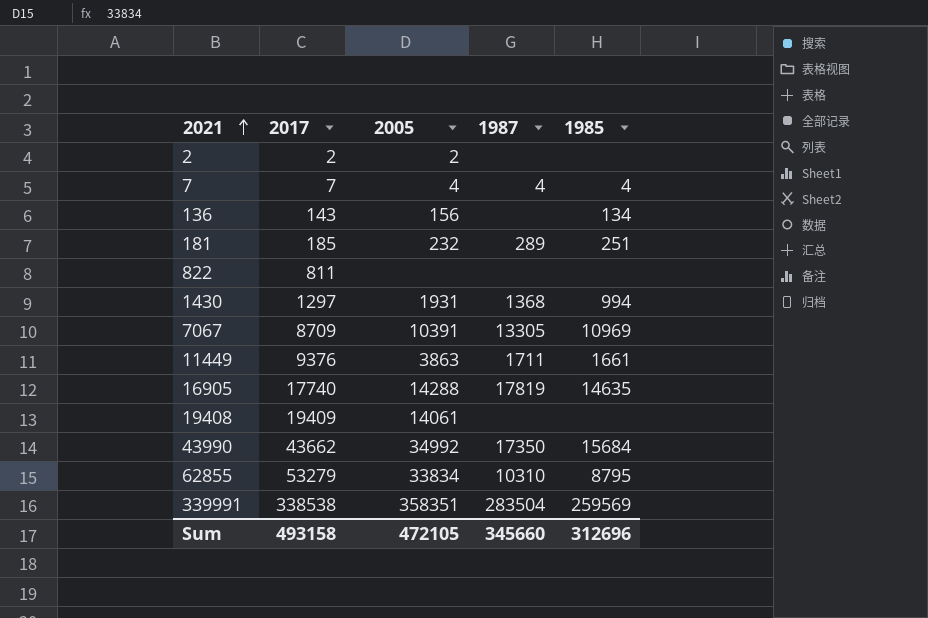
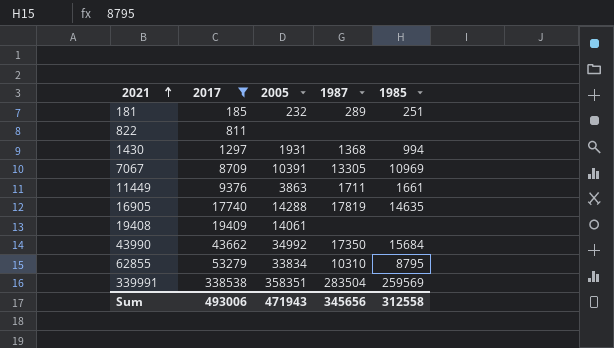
filter: none -> 2017 >= 185
Sum | 2017: 493158 -> 493006
Sum | 2005: 472105 -> 471943
Sum | 1987: 345660 -> 345656
Sum | 1985: 312696 -> 312558

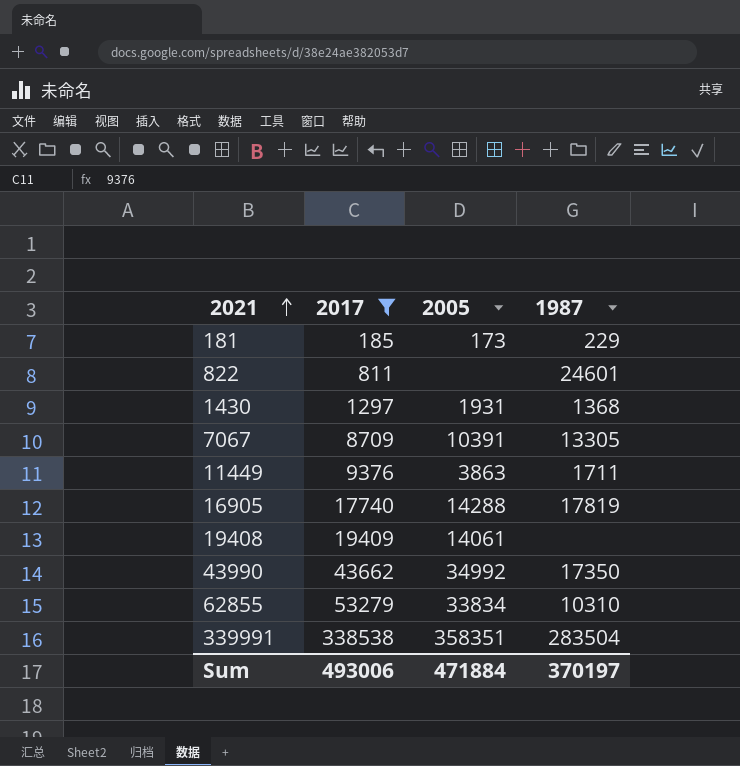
column 1985 | position: 5 -> none
181 | 2005: 232 -> 173
181 | 1987: 289 -> 229
822 | 1987: none -> 24601
Sum | 2005: 471943 -> 471884
Sum | 1987: 345656 -> 370197

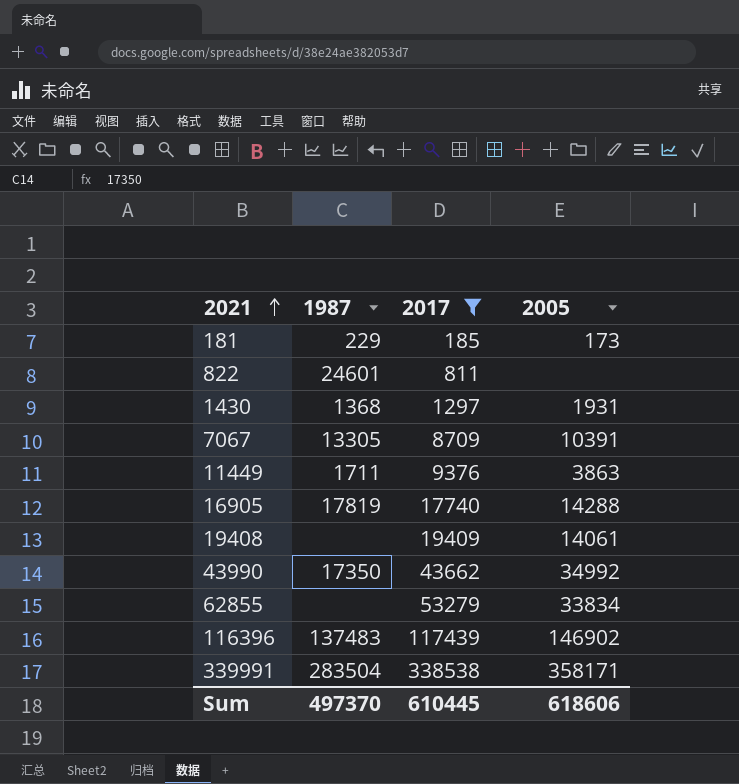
column 1987 | position: 4 -> 2
62855 | 1987: 10310 -> none
row 116396: none -> 137483 | 117439 | 146902
339991 | 2005: 358351 -> 358171
Sum | 1987: 370197 -> 497370
Sum | 2017: 493006 -> 610445
Sum | 2005: 471884 -> 618606

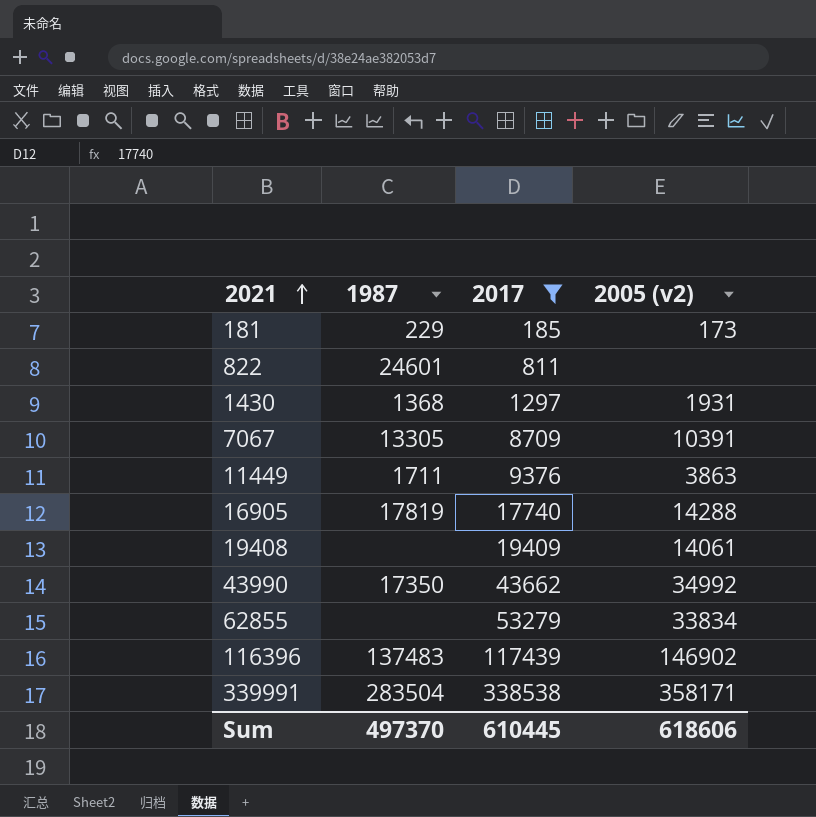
column name: 2005 -> 2005 (v2)

